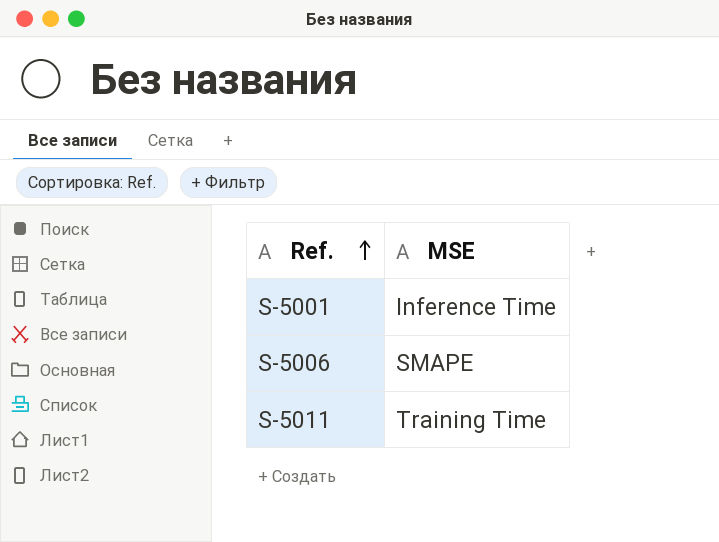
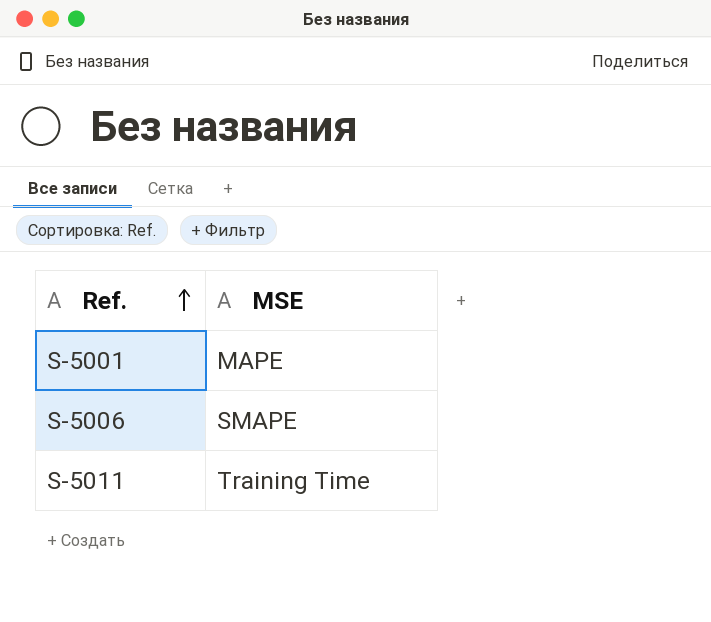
S-5001 | MSE: Inference Time -> MAPE

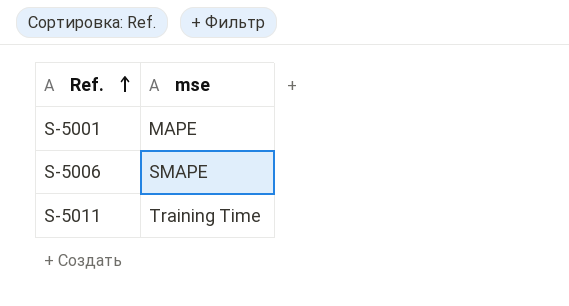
column name: MSE -> mse

